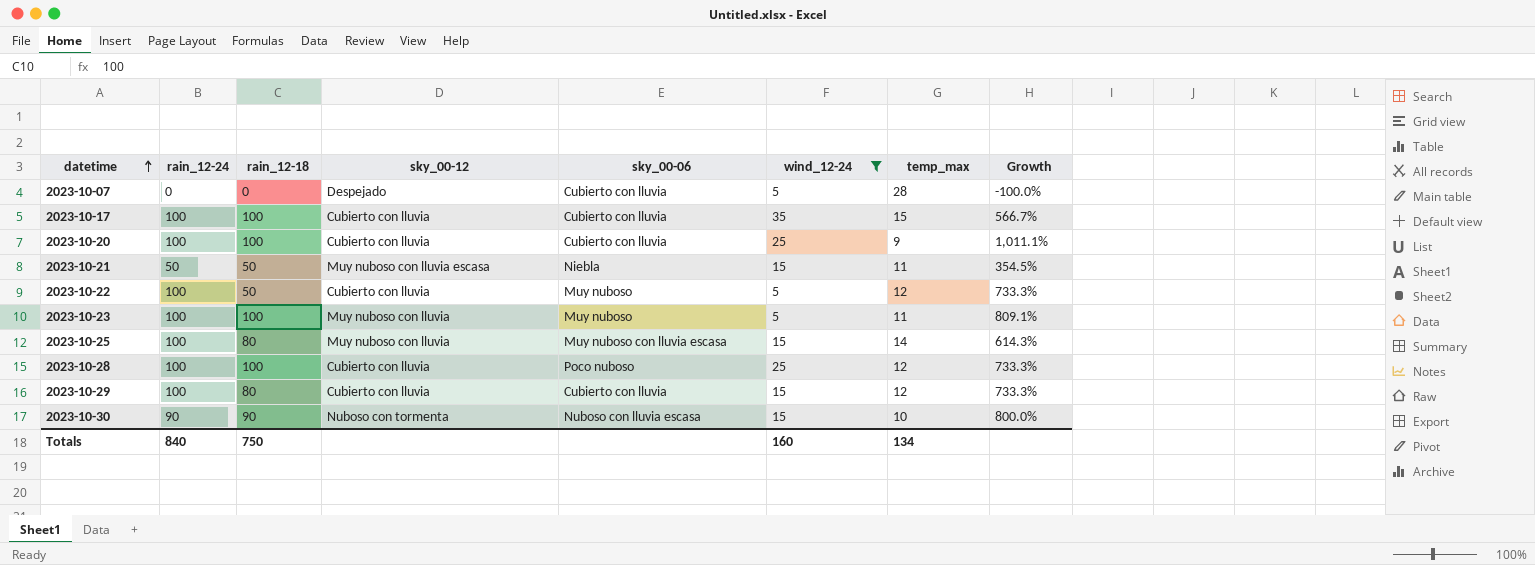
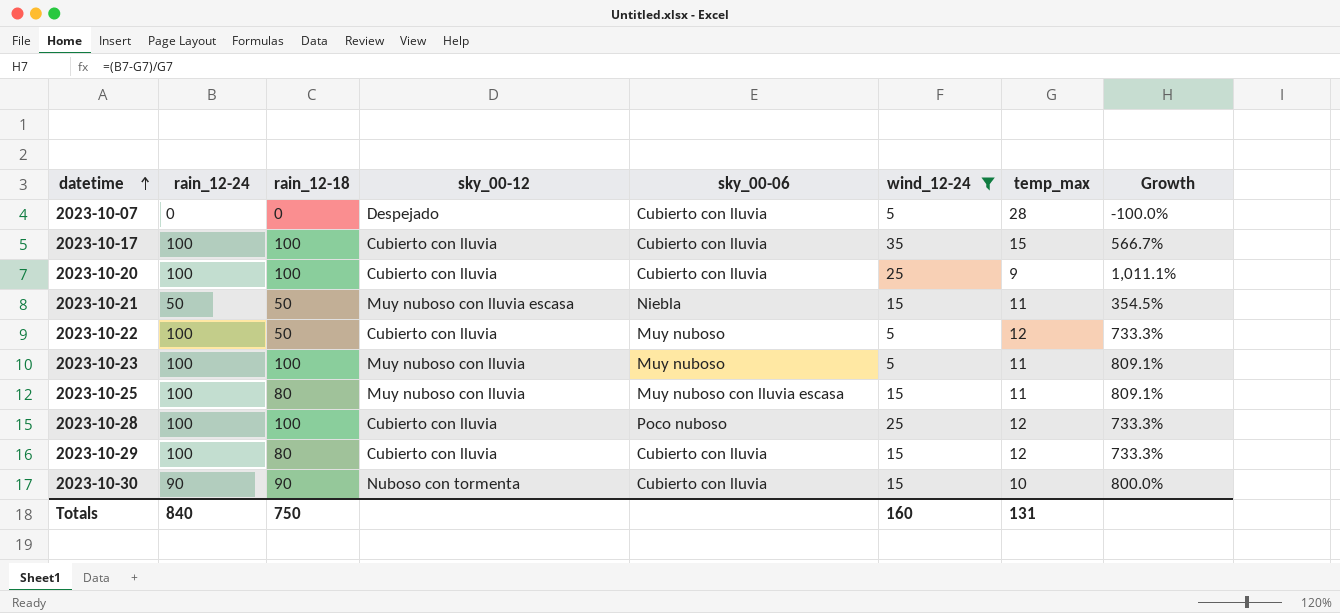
2023-10-25 | temp_max: 14 -> 11
2023-10-25 | Growth: 614.3% -> 809.1%
2023-10-30 | sky_00-06: Nuboso con lluvia escasa -> Cubierto con lluvia
Totals | temp_max: 134 -> 131

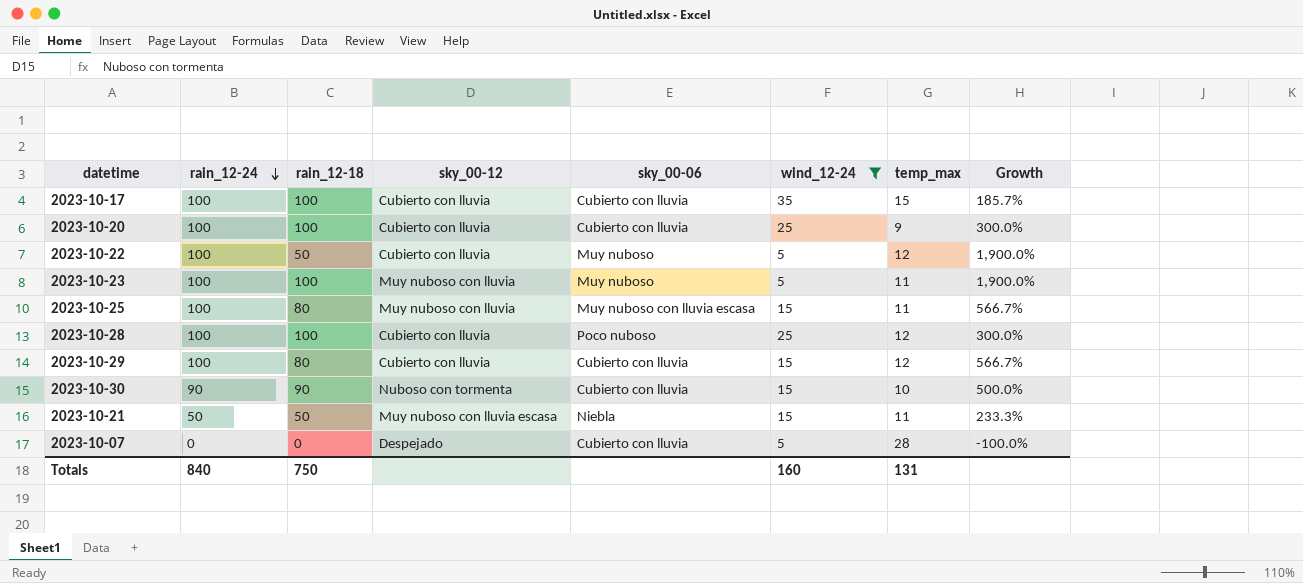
row order: datetime ascending -> rain_12-24 descending
column Growth | formula: ([rain_12-24] - [temp_max]) / [temp_max] -> ([rain_12-24] - [wind_12-24]) / [wind_12-24]

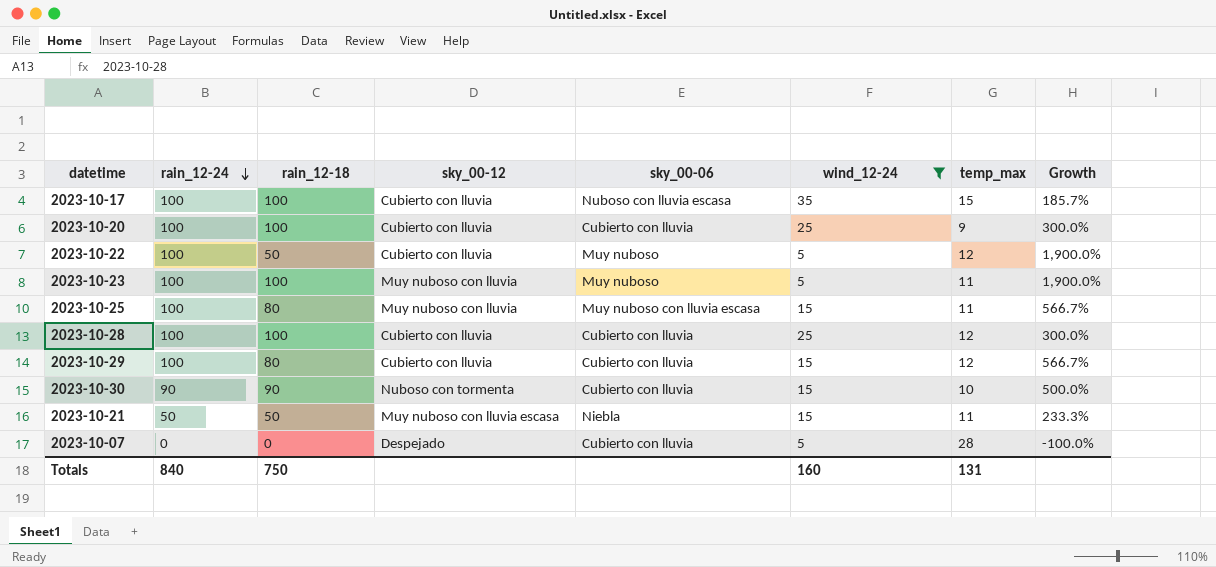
2023-10-17 | sky_00-06: Cubierto con lluvia -> Nuboso con lluvia escasa
2023-10-28 | sky_00-06: Poco nuboso -> Cubierto con lluvia

